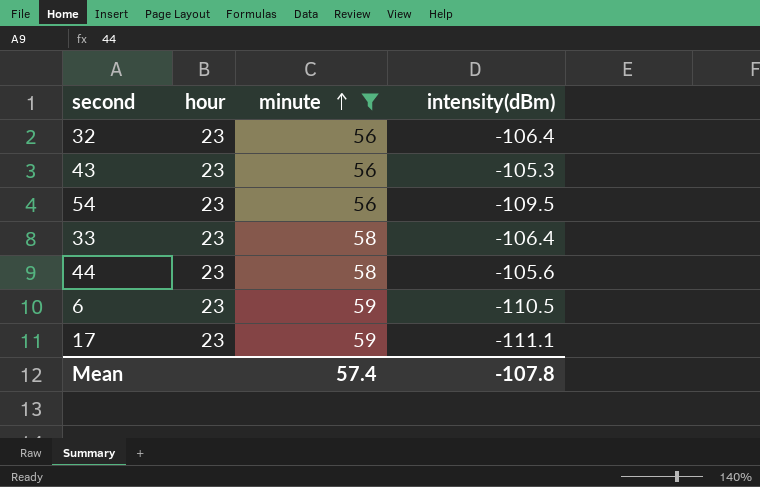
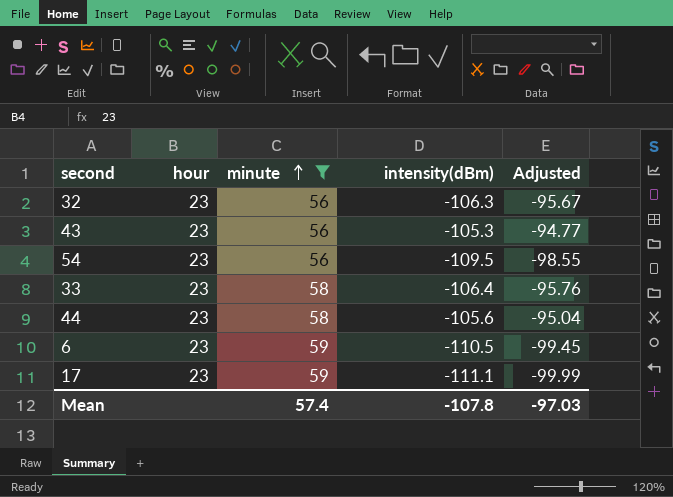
column Adjusted | formula: none -> [intensity(dBm)] * 0.9
32 | intensity(dBm): -106.4 -> -106.3

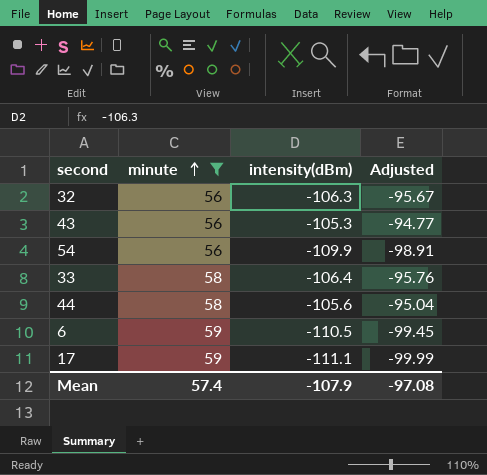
column hour | position: 2 -> none
54 | intensity(dBm): -109.5 -> -109.9
54 | Adjusted: -98.55 -> -98.91
Mean | intensity(dBm): -107.8 -> -107.9
Mean | Adjusted: -97.03 -> -97.08

